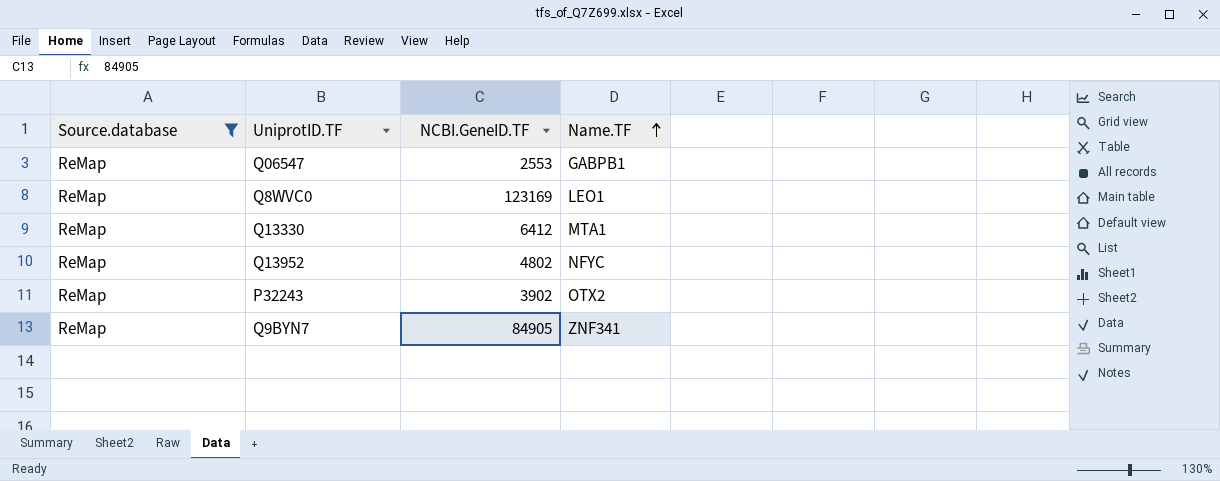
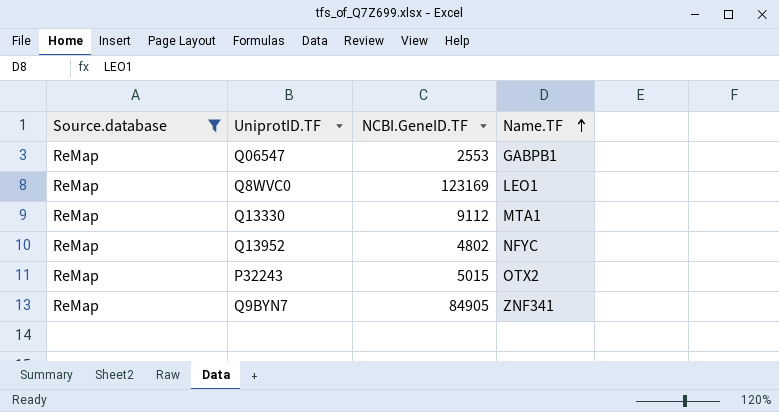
Q13330 | NCBI.GeneID.TF: 6412 -> 9112
P32243 | NCBI.GeneID.TF: 3902 -> 5015

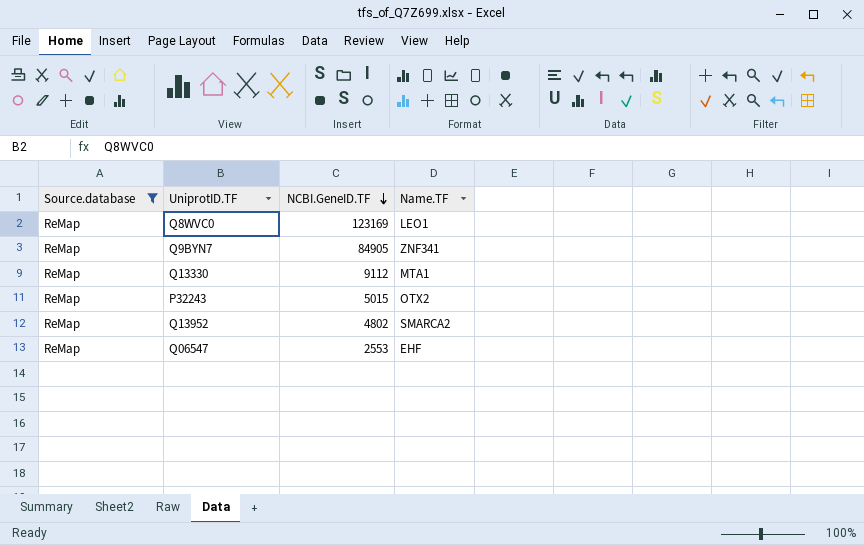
row order: Name.TF ascending -> NCBI.GeneID.TF descending
Q13952 | Name.TF: NFYC -> SMARCA2
Q06547 | Name.TF: GABPB1 -> EHF

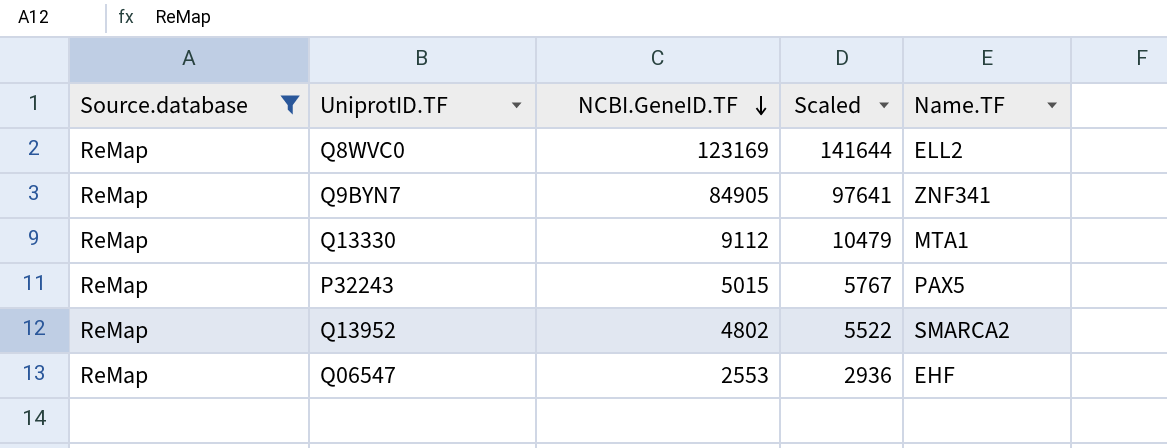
column Scaled | formula: none -> [NCBI.GeneID.TF] * 1.15
Q8WVC0 | Name.TF: LEO1 -> ELL2
P32243 | Name.TF: OTX2 -> PAX5

